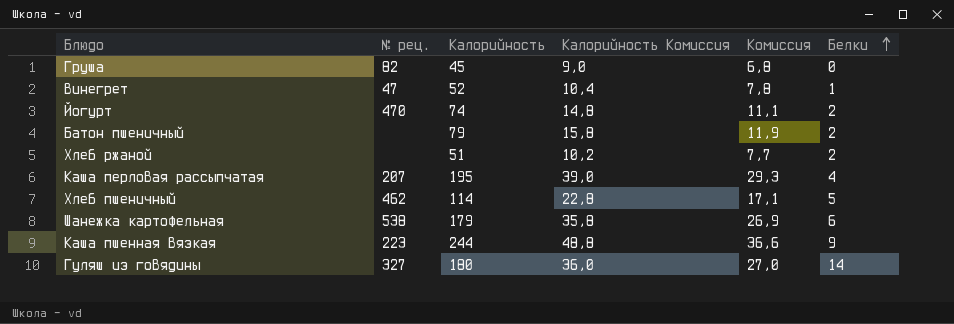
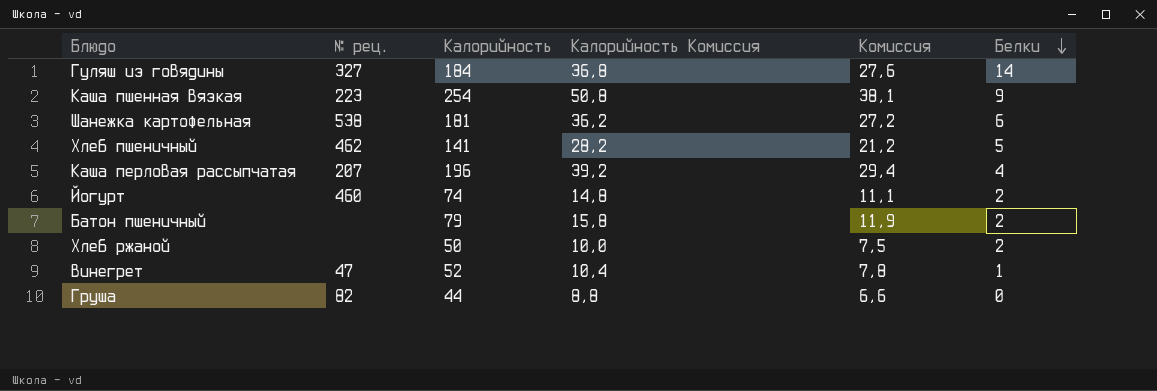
row order: Белки ascending -> Белки descending
Гуляш из говядины | Калорийность: 180 -> 184
Гуляш из говядины | Калорийность Комиссия: 36,0 -> 36,8
Гуляш из говядины | Комиссия: 27,0 -> 27,6
Каша пшенная вязкая | Калорийность: 244 -> 254
Каша пшенная вязкая | Калорийность Комиссия: 48,8 -> 50,8
Каша пшенная вязкая | Комиссия: 36,6 -> 38,1
Шанежка картофельная | Калорийность: 179 -> 181
Шанежка картофельная | Калорийность Комиссия: 35,8 -> 36,2
Шанежка картофельная | Комиссия: 26,9 -> 27,2
Хлеб пшеничный | Калорийность: 114 -> 141
Хлеб пшеничный | Калорийность Комиссия: 22,8 -> 28,2
Хлеб пшеничный | Комиссия: 17,1 -> 21,2
Каша перловая рассыпчатая | Калорийность: 195 -> 196
Каша перловая рассыпчатая | Калорийность Комиссия: 39,0 -> 39,2
Каша перловая рассыпчатая | Комиссия: 29,3 -> 29,4
Йогурт | № рец.: 470 -> 460
Хлеб ржаной | Калорийность: 51 -> 50
Хлеб ржаной | Калорийность Комиссия: 10,2 -> 10,0
Хлеб ржаной | Комиссия: 7,7 -> 7,5
Груша | Калорийность: 45 -> 44
Груша | Калорийность Комиссия: 9,0 -> 8,8
Груша | Комиссия: 6,8 -> 6,6

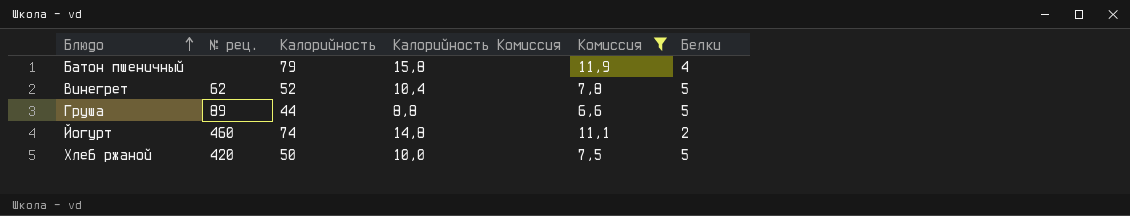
filter: none -> Комиссия <= 11,9
row order: Белки descending -> Блюдо ascending
Батон пшеничный | Белки: 2 -> 4
винегрет | № рец.: 47 -> 62
винегрет | Белки: 1 -> 5
Груша | № рец.: 82 -> 89
Груша | Белки: 0 -> 5
Хлеб ржаной | № рец.: none -> 420
Хлеб ржаной | Белки: 2 -> 5

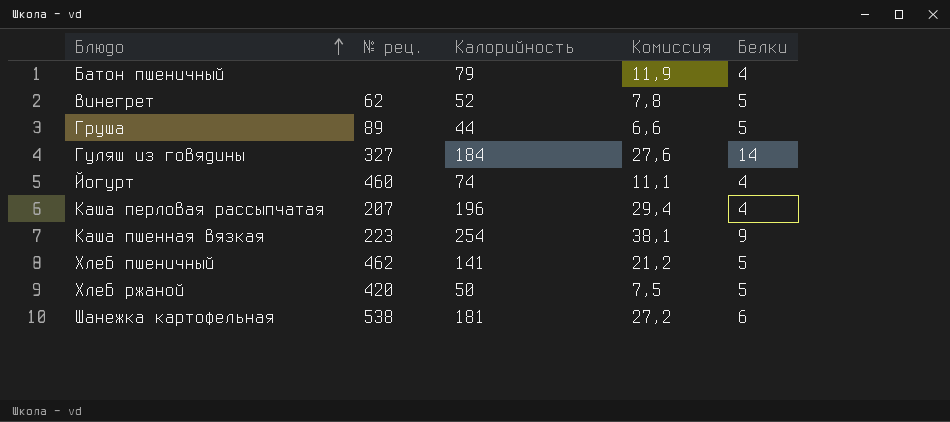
filter: Комиссия <= 11,9 -> none
column Калорийность Комиссия | formula: [Калорийность] * 0,2 -> none
Йогурт | Белки: 2 -> 4

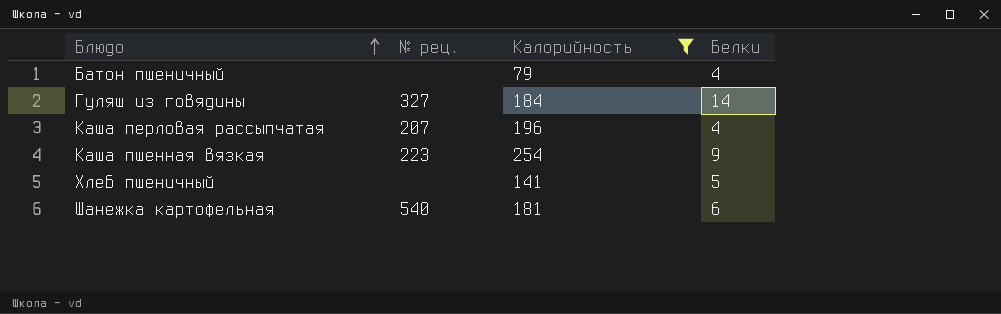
filter: none -> Калорийность >= 79
column Комиссия | formula: [Калорийность] * 0,15 -> none
Хлеб пшеничный | № рец.: 462 -> none
Шанежка картофельная | № рец.: 538 -> 540

